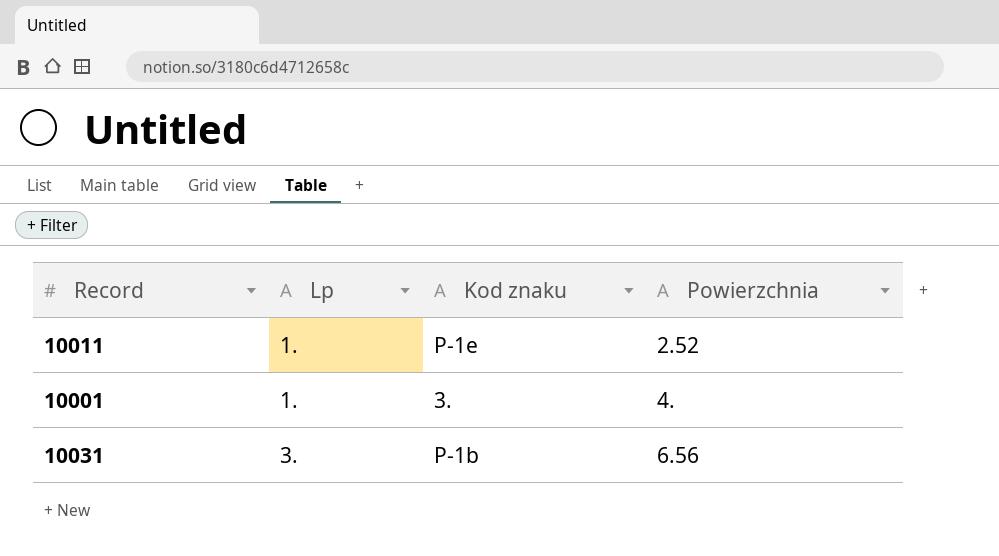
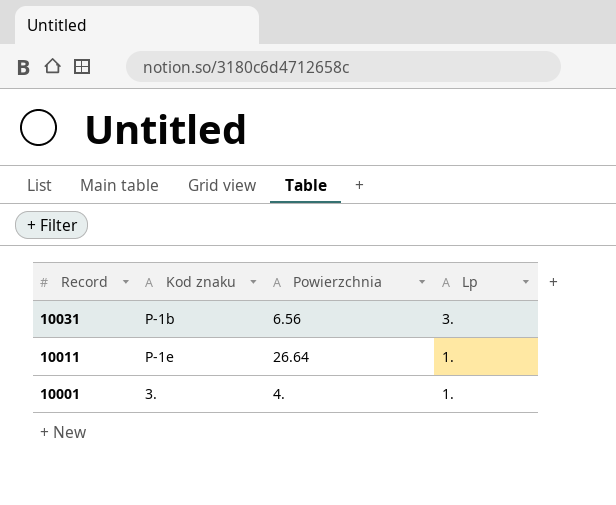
row order: Lp ascending -> Record descending
column Lp | position: 2 -> 4
10011 | Powierzchnia: 2.52 -> 26.64

